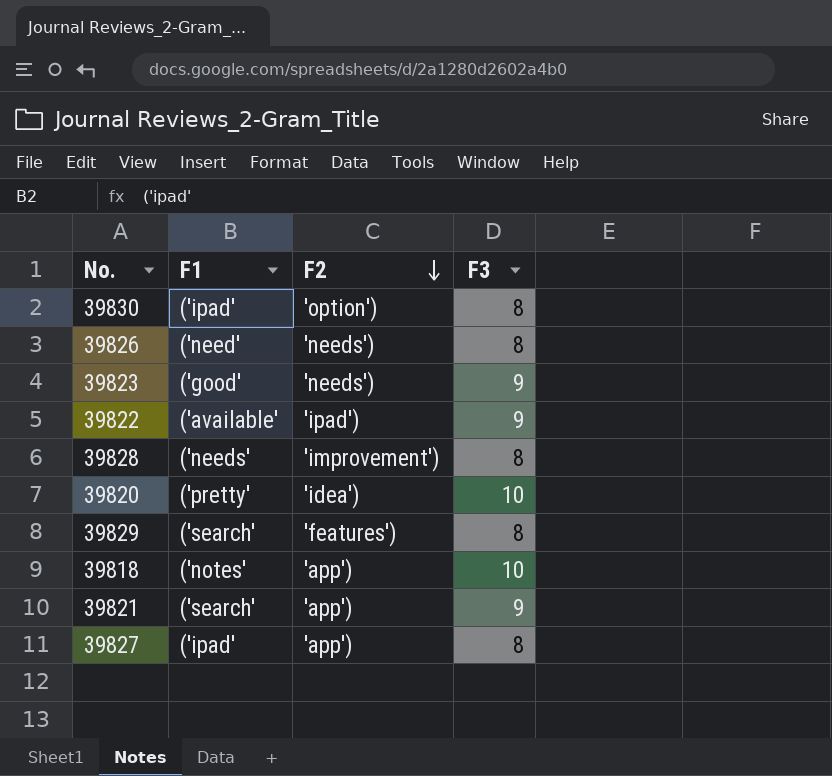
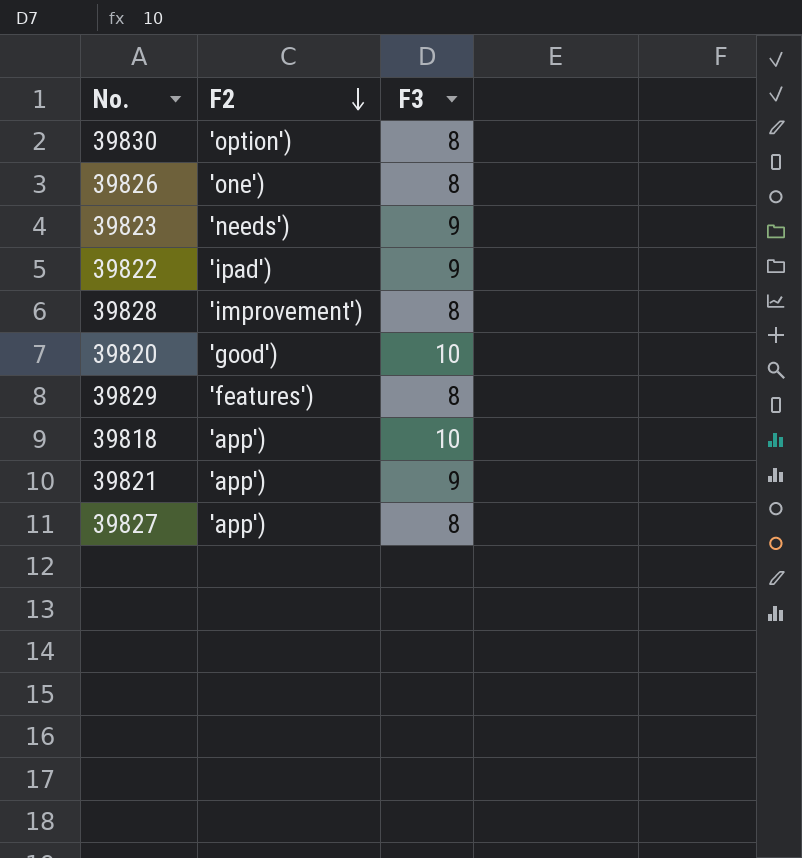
column F1 | position: 2 -> none
39826 | F2: 'needs') -> 'one')
39820 | F2: 'idea') -> 'good')

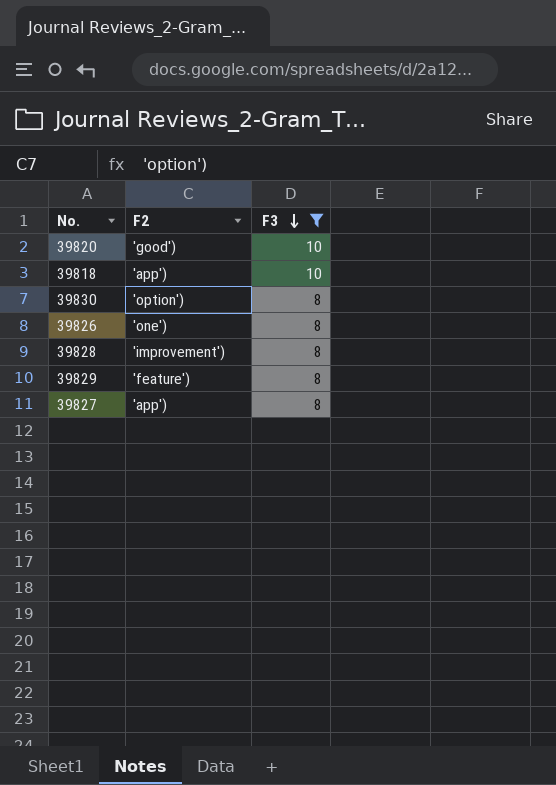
filter: none -> F3 != 9
row order: F2 descending -> F3 descending
39829 | F2: 'features') -> 'feature')

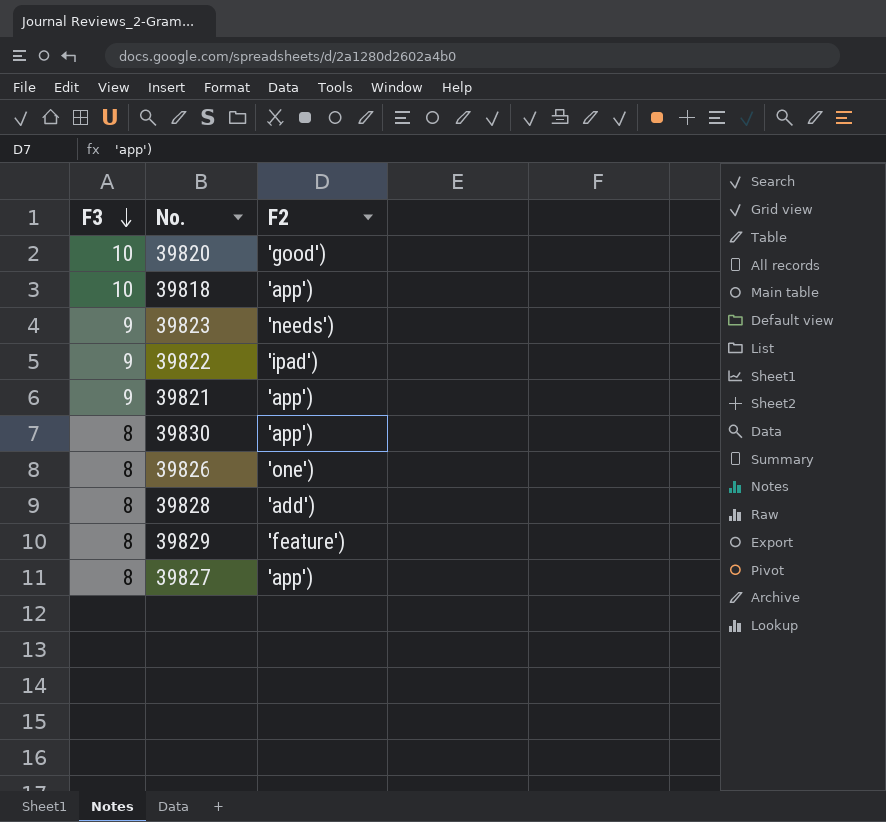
filter: F3 != 9 -> none
column F3 | position: 3 -> 1
39830 | F2: 'option') -> 'app')
39828 | F2: 'improvement') -> 'add')

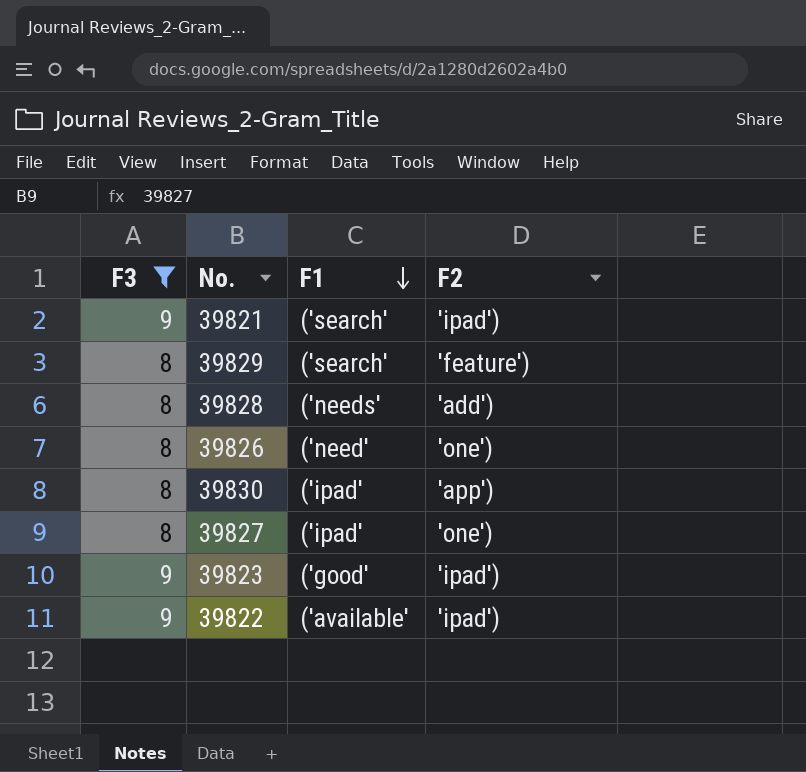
filter: none -> F3 != 10
row order: F3 descending -> F1 descending
column F1 | position: none -> 3
39821 | F2: 'app') -> 'ipad')
39827 | F2: 'app') -> 'one')
39823 | F2: 'needs') -> 'ipad')

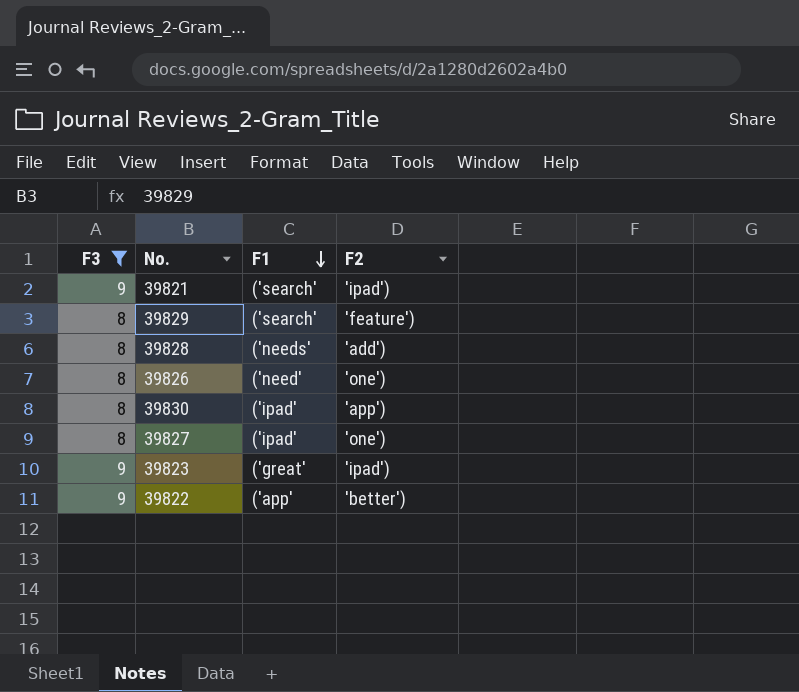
39823 | F1: ('good' -> ('great'
39822 | F1: ('available' -> ('app'
39822 | F2: 'ipad') -> 'better')

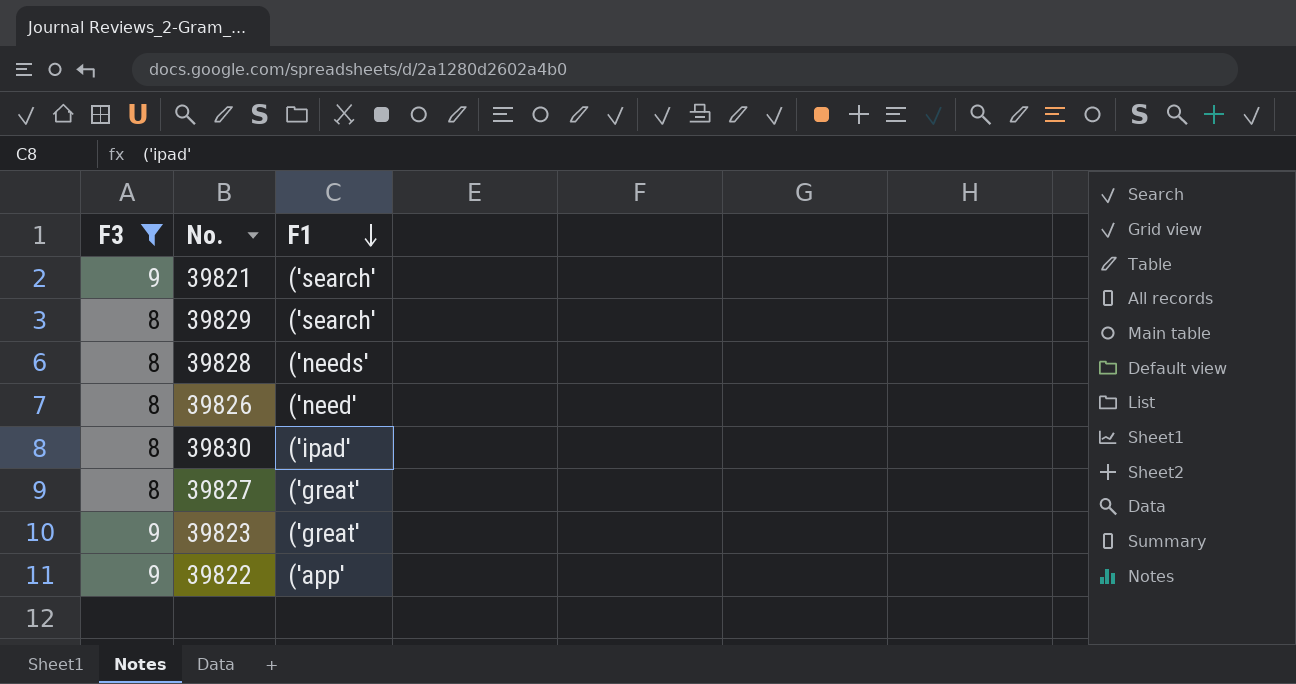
column F2 | position: 4 -> none
39827 | F1: ('ipad' -> ('great'

